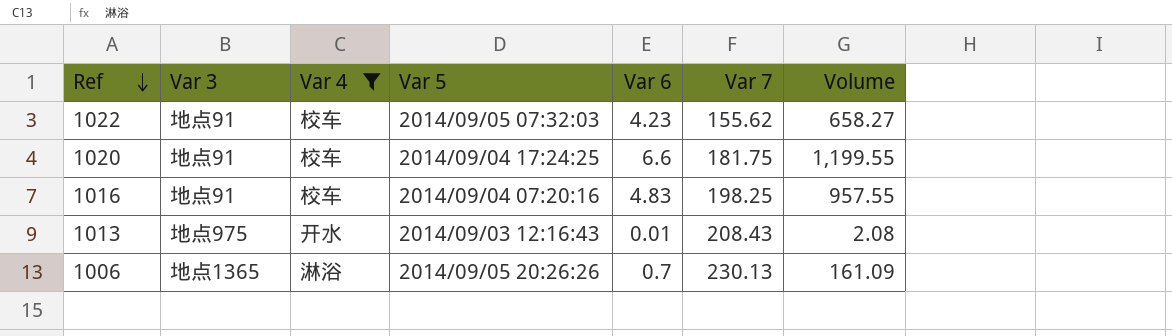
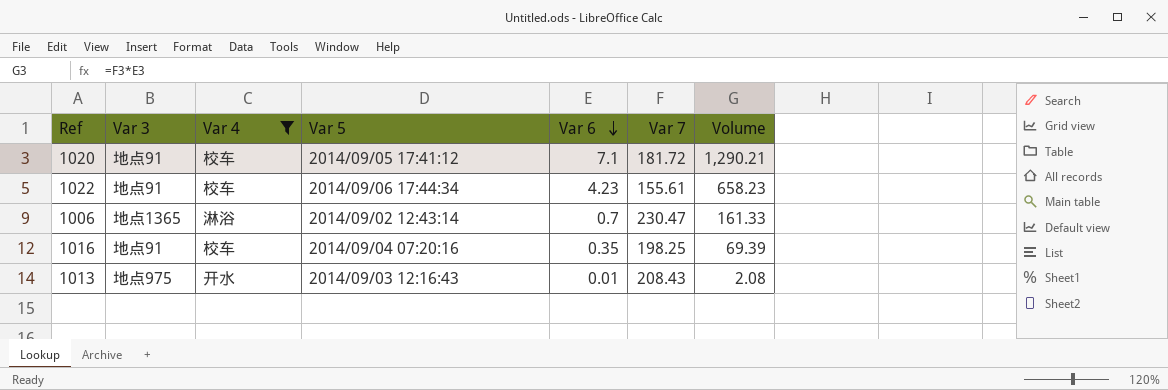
row order: Ref descending -> Var 6 descending
1020 | Var 5: 2014/09/04 17:24:25 -> 2014/09/05 17:41:12
1020 | Var 6: 6.6 -> 7.1
1020 | Var 7: 181.75 -> 181.72
1020 | Volume: 1,199.55 -> 1,290.21
1022 | Var 5: 2014/09/05 07:32:03 -> 2014/09/06 17:44:34
1022 | Var 7: 155.62 -> 155.61
1022 | Volume: 658.27 -> 658.23
1006 | Var 5: 2014/09/05 20:26:26 -> 2014/09/02 12:43:14
1006 | Var 7: 230.13 -> 230.47
1006 | Volume: 161.09 -> 161.33
1016 | Var 6: 4.83 -> 0.35
1016 | Volume: 957.55 -> 69.39

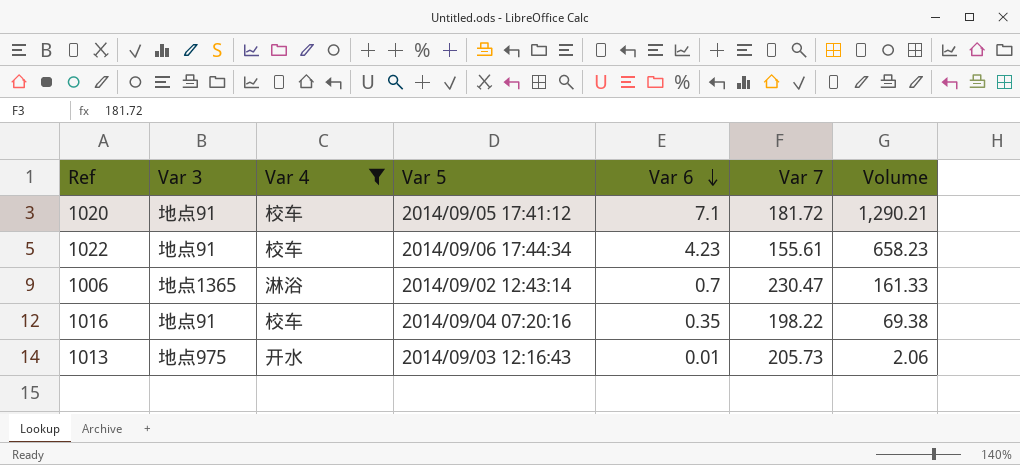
1016 | Var 7: 198.25 -> 198.22
1016 | Volume: 69.39 -> 69.38
1013 | Var 7: 208.43 -> 205.73
1013 | Volume: 2.08 -> 2.06

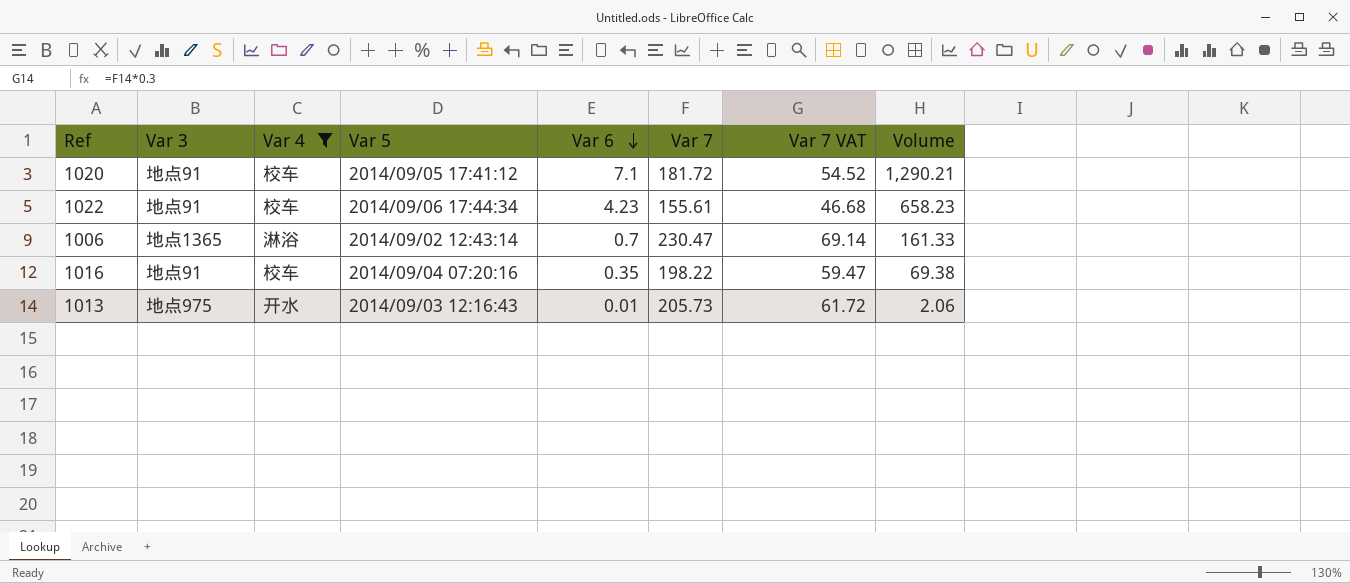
column Var 7 VAT | formula: none -> [Var 7] * 0.3

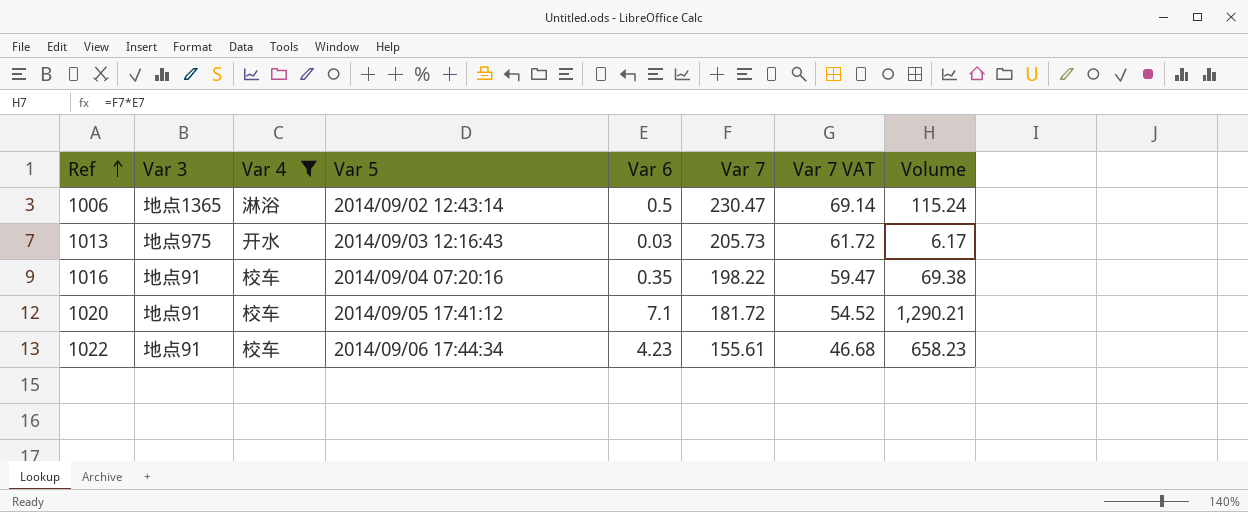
row order: Var 6 descending -> Ref ascending
1006 | Var 6: 0.7 -> 0.5
1006 | Volume: 161.33 -> 115.24
1013 | Var 6: 0.01 -> 0.03
1013 | Volume: 2.06 -> 6.17

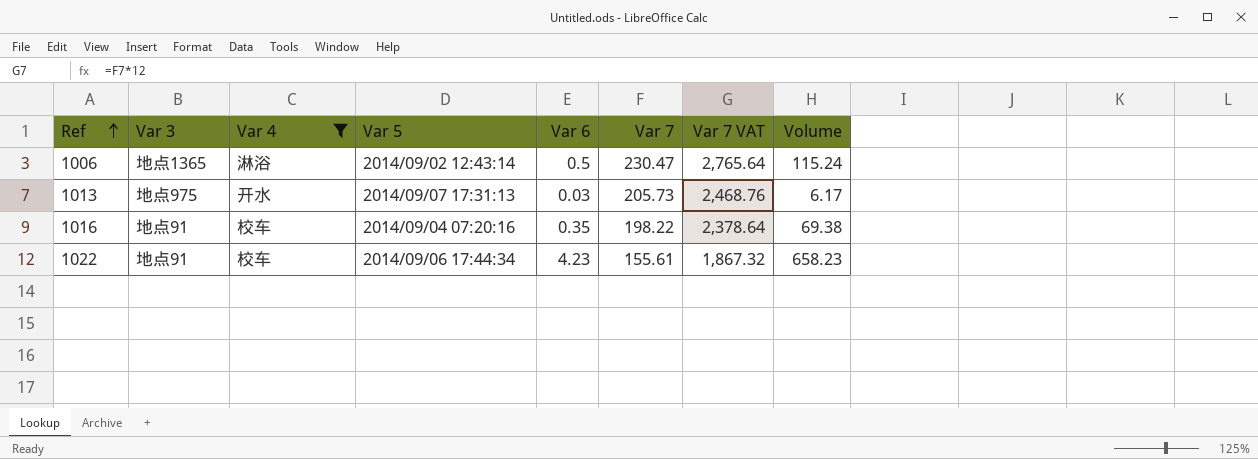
column Var 7 VAT | formula: [Var 7] * 0.3 -> [Var 7] * 12
row 1020: 地点91 | 校车 | 2014/09/05 17:41:12 | 7.1 | 181.72 | 54.52 | 1,290.21 -> none
1013 | Var 5: 2014/09/03 12:16:43 -> 2014/09/07 17:31:13

